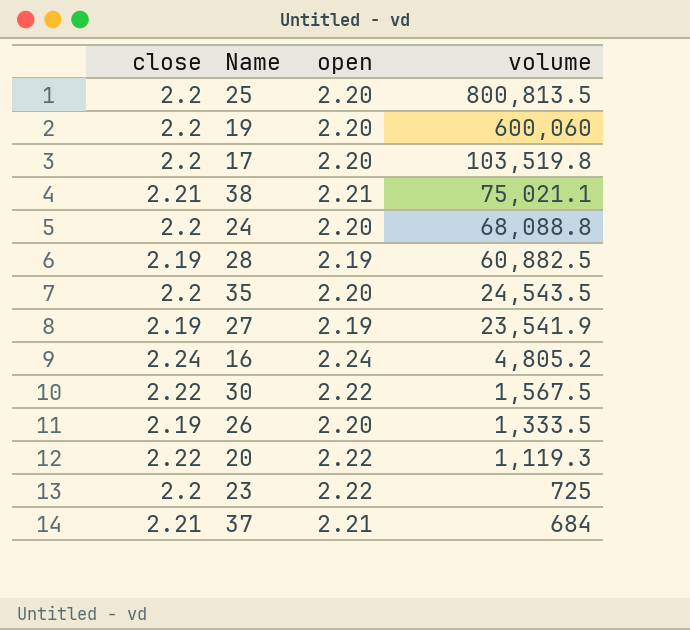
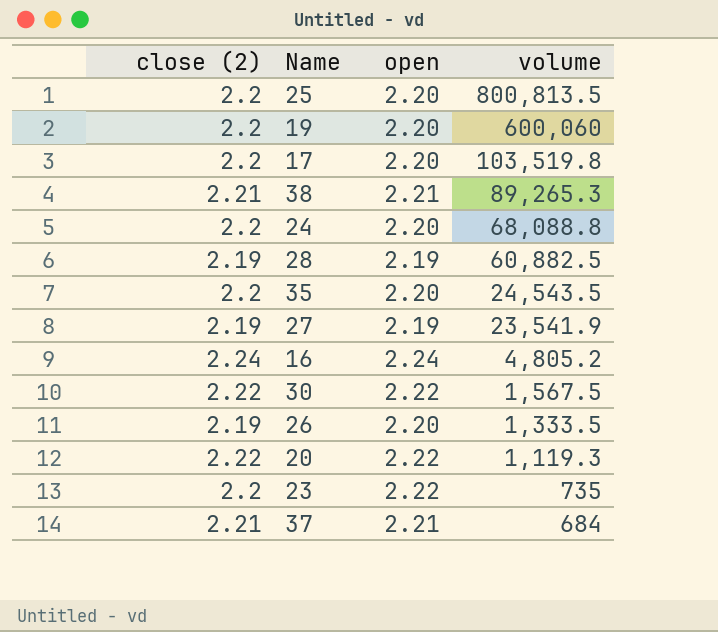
column name: close -> close (2)
38 | volume: 75,021.1 -> 89,265.3
23 | volume: 725 -> 735

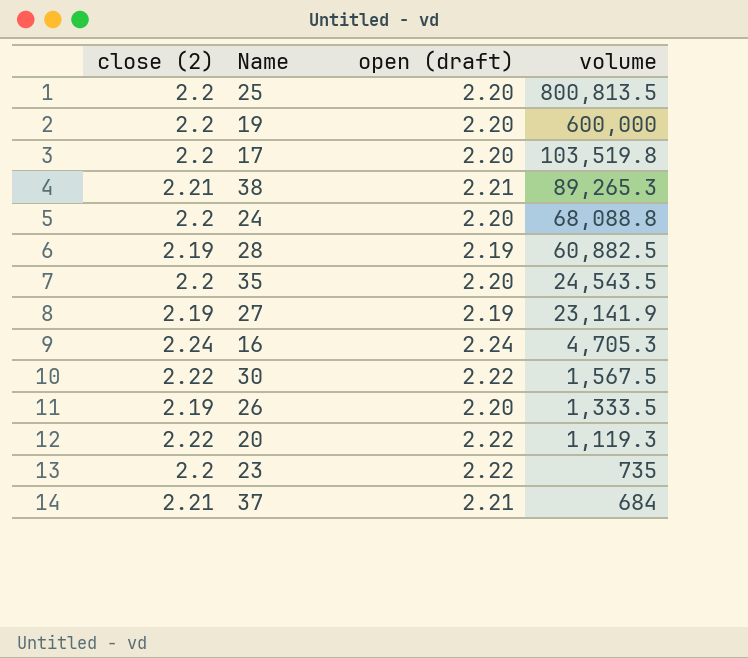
column name: open -> open (draft)
19 | volume: 600,060 -> 600,000
27 | volume: 23,541.9 -> 23,141.9
16 | volume: 4,805.2 -> 4,705.3

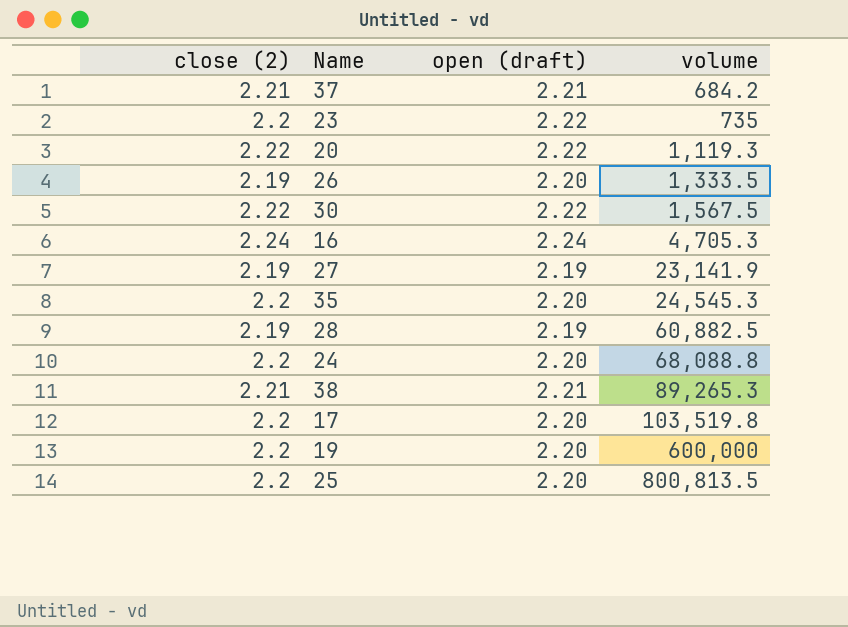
row order: volume descending -> volume ascending
37 | volume: 684 -> 684.2
35 | volume: 24,543.5 -> 24,545.3

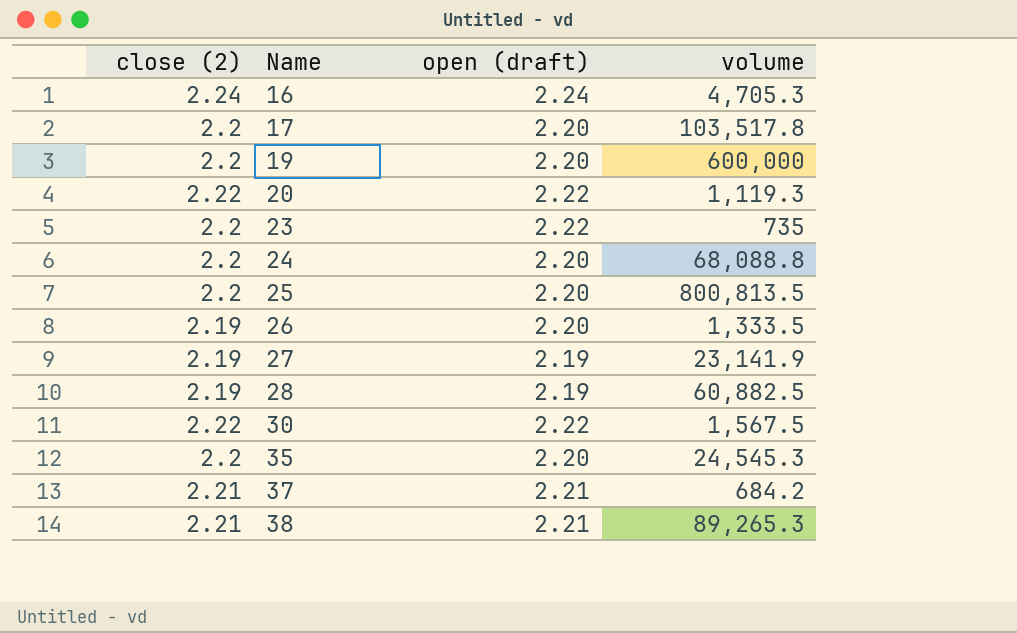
row order: volume ascending -> Name ascending
17 | volume: 103,519.8 -> 103,517.8

